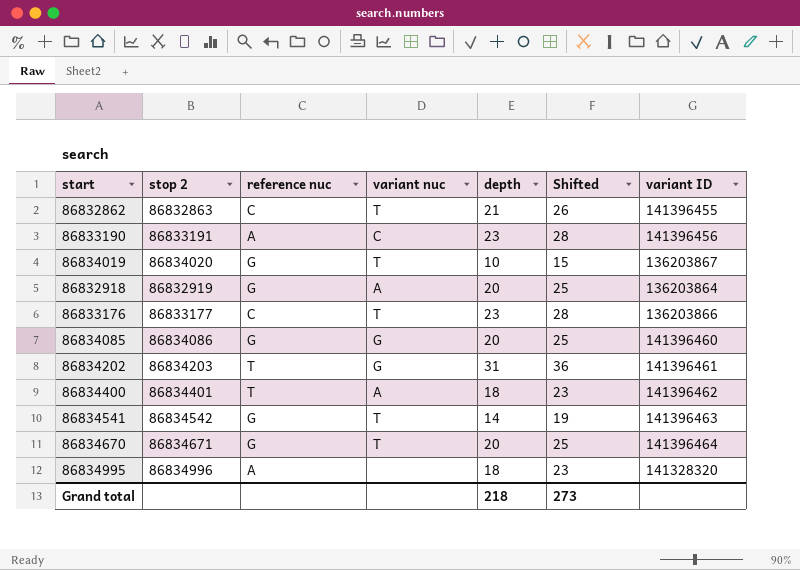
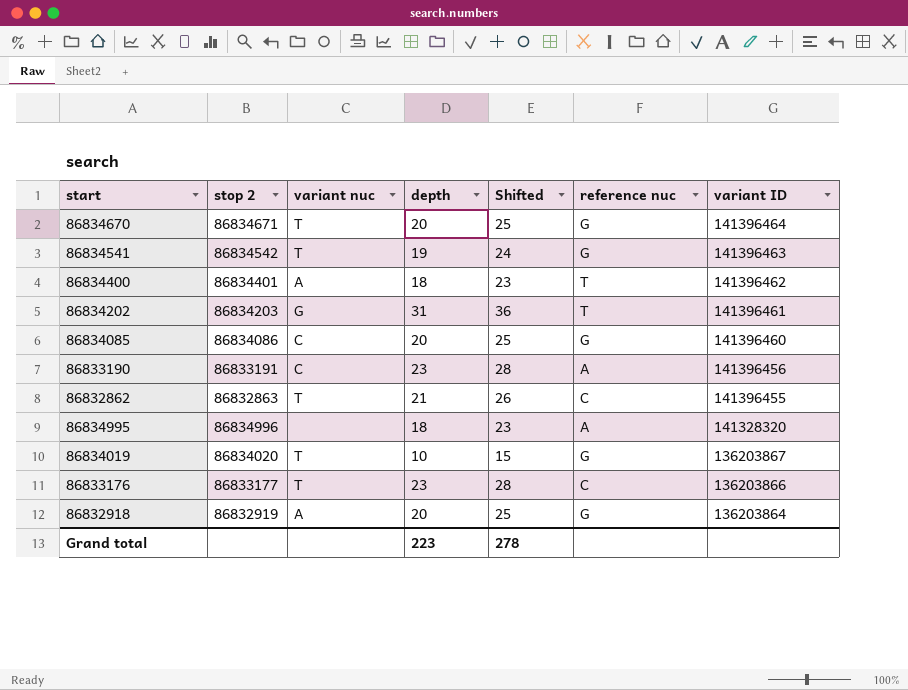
row order: none -> variant ID descending
column reference nuc | position: 3 -> 6
86834541 | depth: 14 -> 19
86834541 | Shifted: 19 -> 24
86834085 | variant nuc: G -> C
Grand total | depth: 218 -> 223
Grand total | Shifted: 273 -> 278

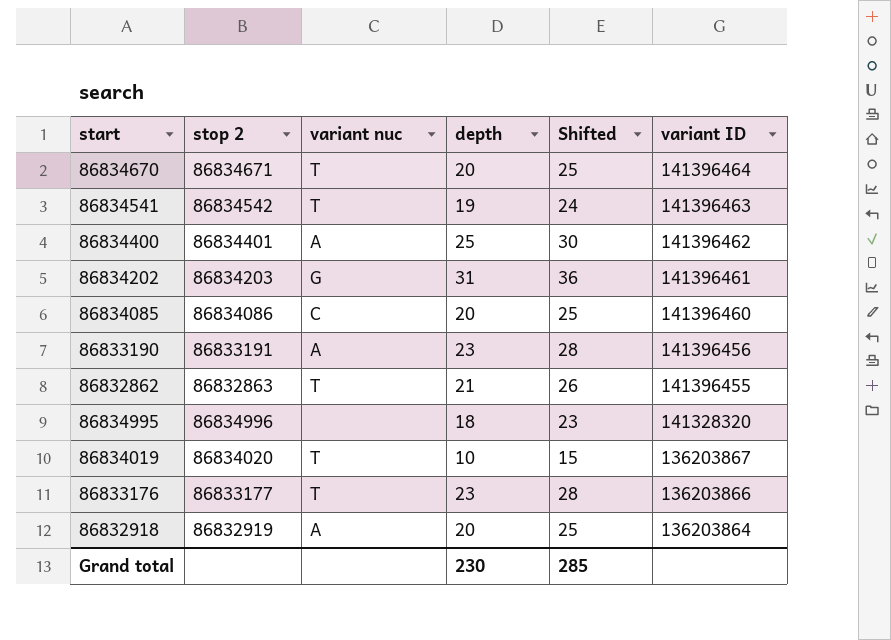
column reference nuc | position: 6 -> none
86834400 | depth: 18 -> 25
86834400 | Shifted: 23 -> 30
86833190 | variant nuc: C -> A
Grand total | depth: 223 -> 230
Grand total | Shifted: 278 -> 285

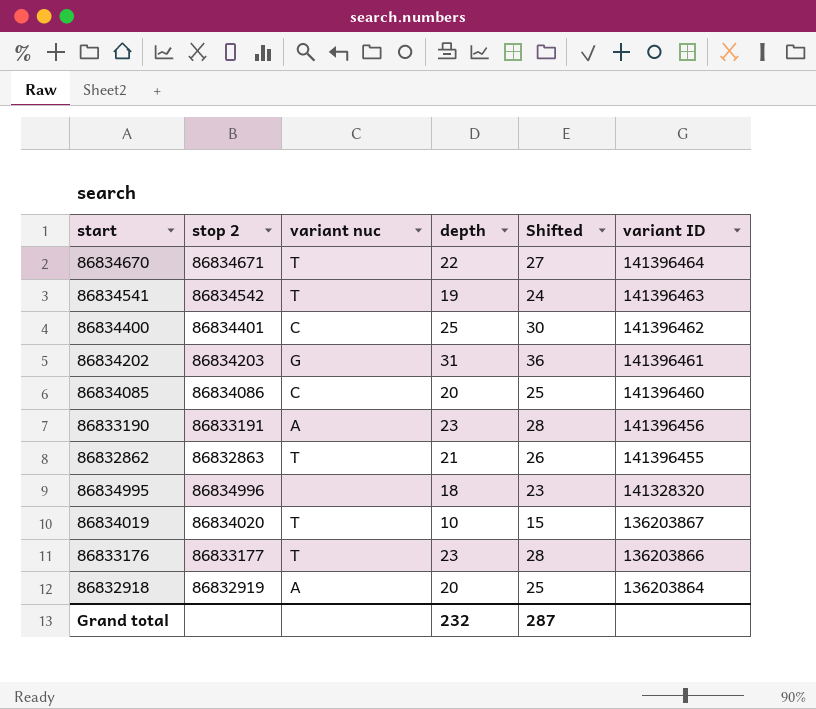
86834670 | depth: 20 -> 22
86834670 | Shifted: 25 -> 27
86834400 | variant nuc: A -> C
Grand total | depth: 230 -> 232
Grand total | Shifted: 285 -> 287

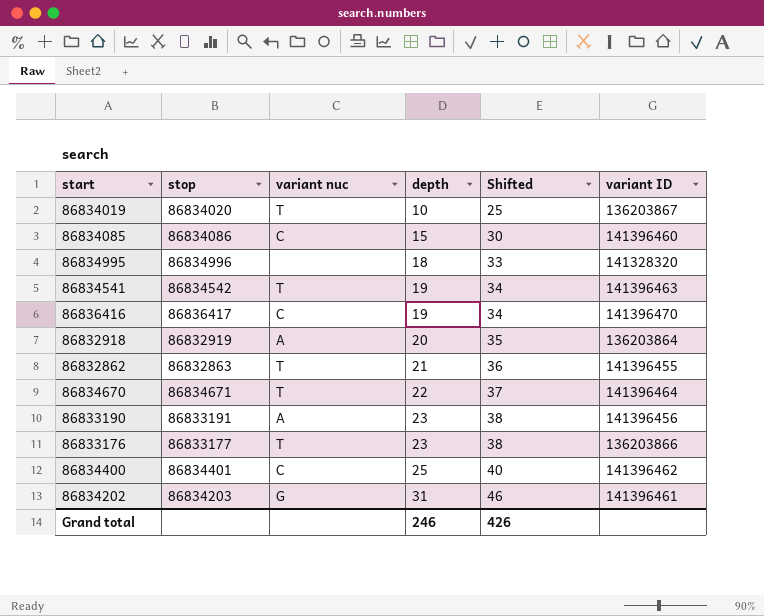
row order: variant ID descending -> depth ascending
column name: stop 2 -> stop
column Shifted | formula: [depth] + 5 -> [depth] + 15
86834085 | depth: 20 -> 15
row 86836416: none -> 86836417 | C | 19 | 34 | 141396470
Grand total | depth: 232 -> 246
Grand total | Shifted: 287 -> 426

